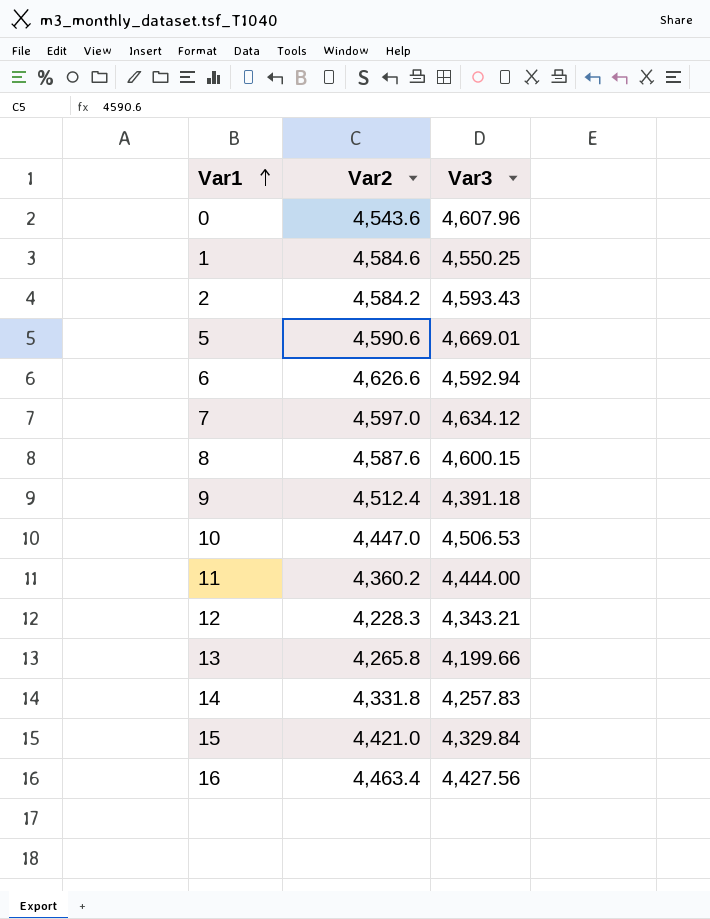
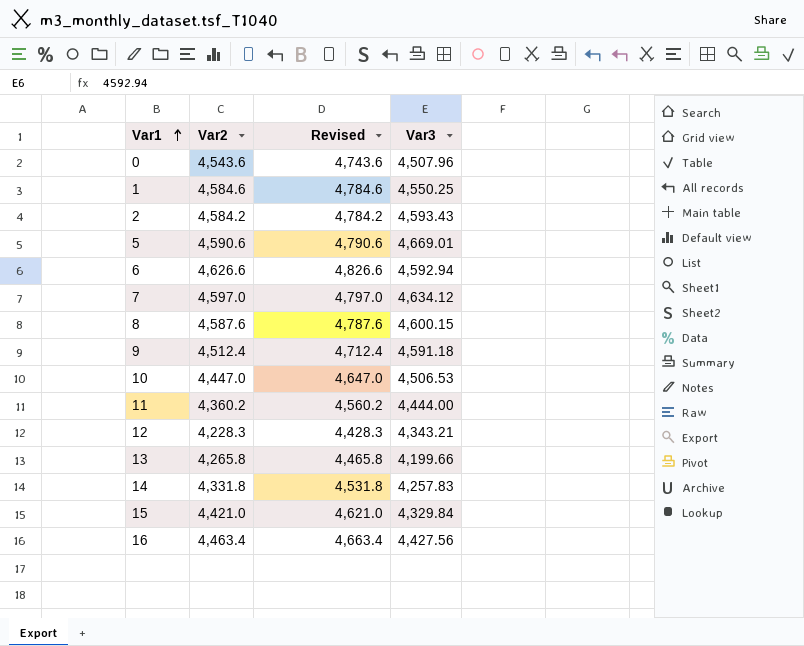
column Revised | formula: none -> [Var2] + 200
0 | Var3: 4,607.96 -> 4,507.96
9 | Var3: 4,391.18 -> 4,591.18

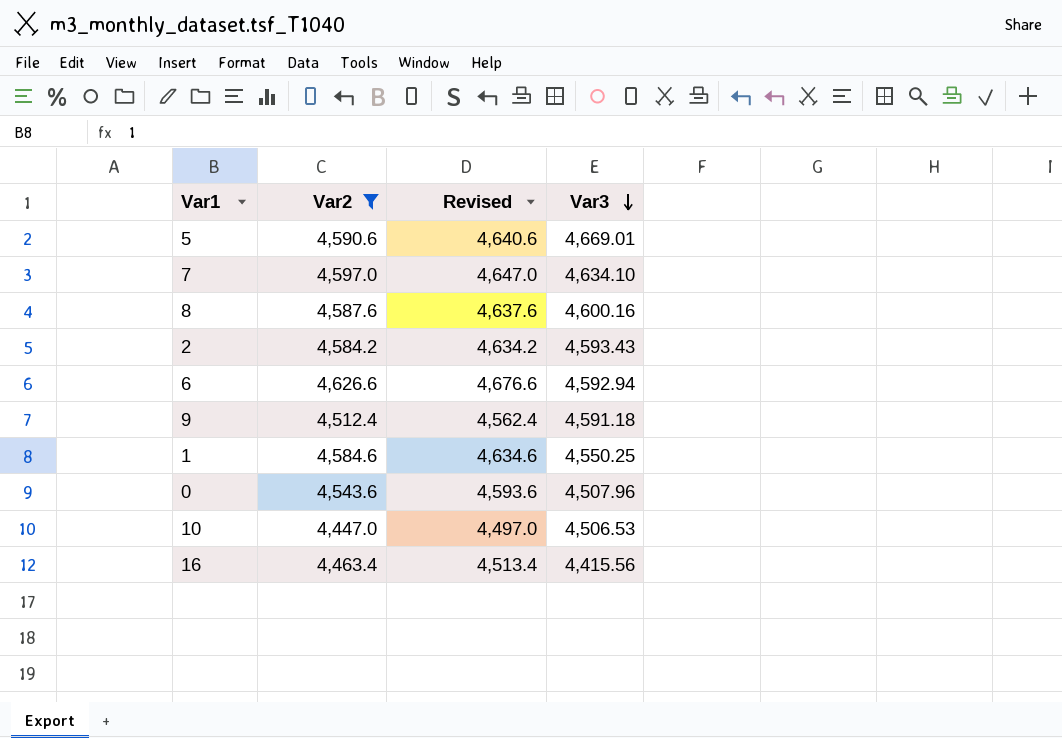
filter: none -> Var2 >= 4,447.0
row order: Var1 ascending -> Var3 descending
column Revised | formula: [Var2] + 200 -> [Var2] + 50
7 | Var3: 4,634.12 -> 4,634.10
8 | Var3: 4,600.15 -> 4,600.16
16 | Var3: 4,427.56 -> 4,415.56

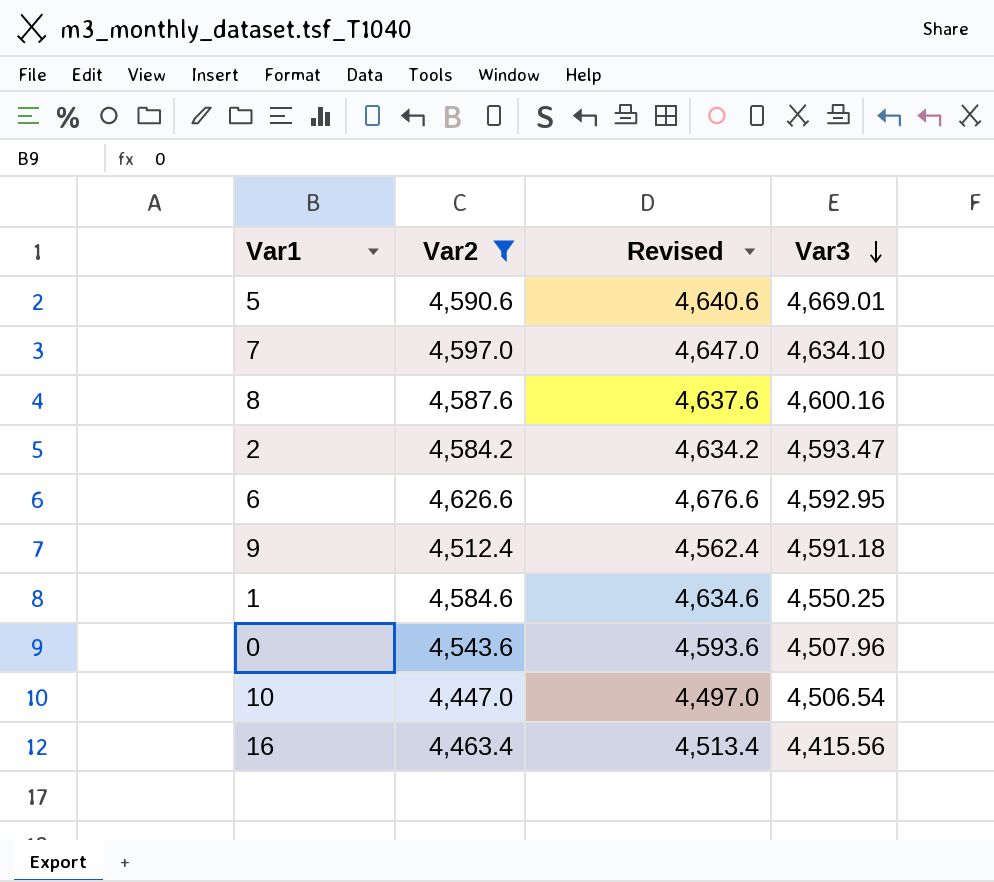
2 | Var3: 4,593.43 -> 4,593.47
6 | Var3: 4,592.94 -> 4,592.95
10 | Var3: 4,506.53 -> 4,506.54

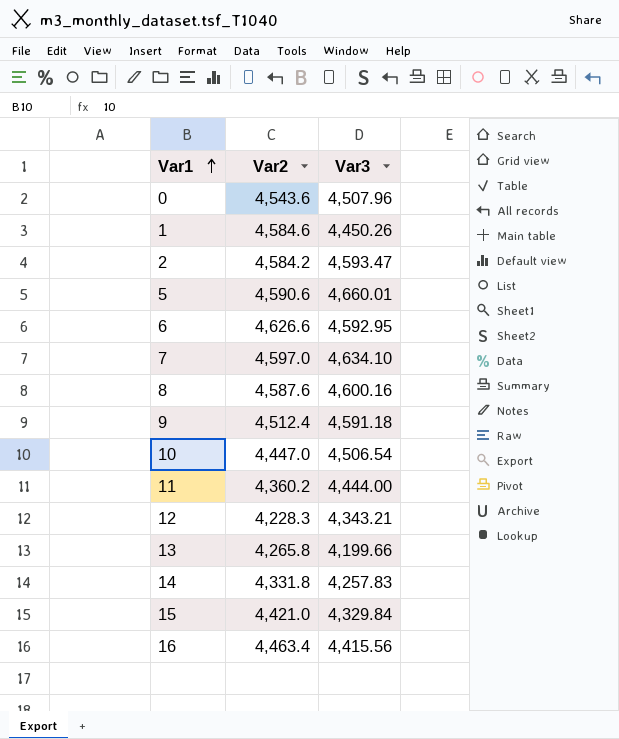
filter: Var2 >= 4,447.0 -> none
row order: Var3 descending -> Var1 ascending
column Revised | formula: [Var2] + 50 -> none
1 | Var3: 4,550.25 -> 4,450.26
5 | Var3: 4,669.01 -> 4,660.01

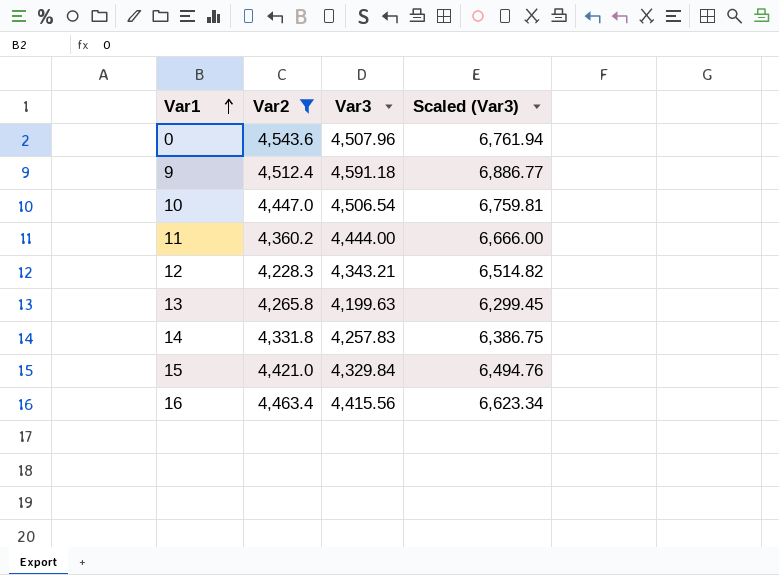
filter: none -> Var2 <= 4,543.6
column Scaled (Var3) | formula: none -> [Var3] * 1.5
13 | Var3: 4,199.66 -> 4,199.63

